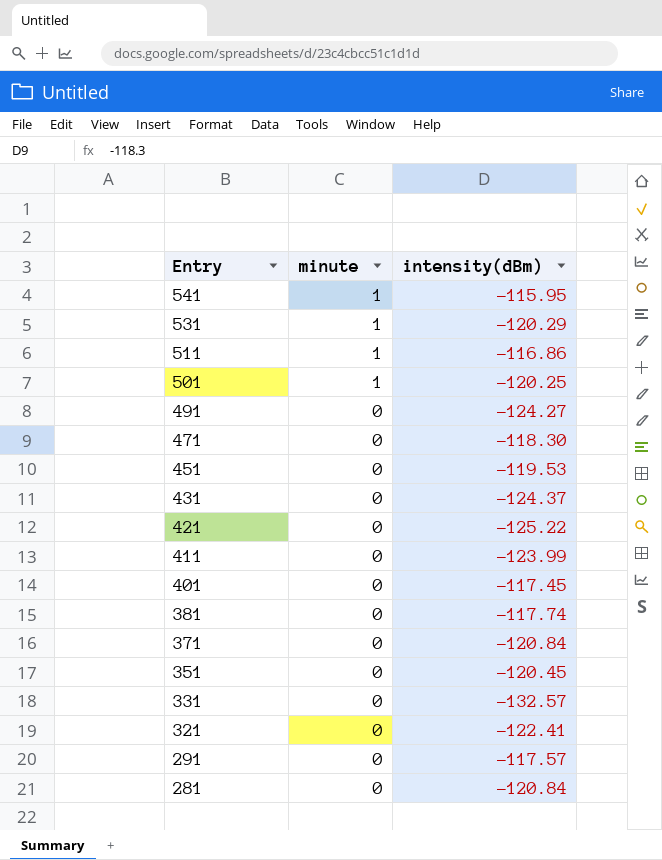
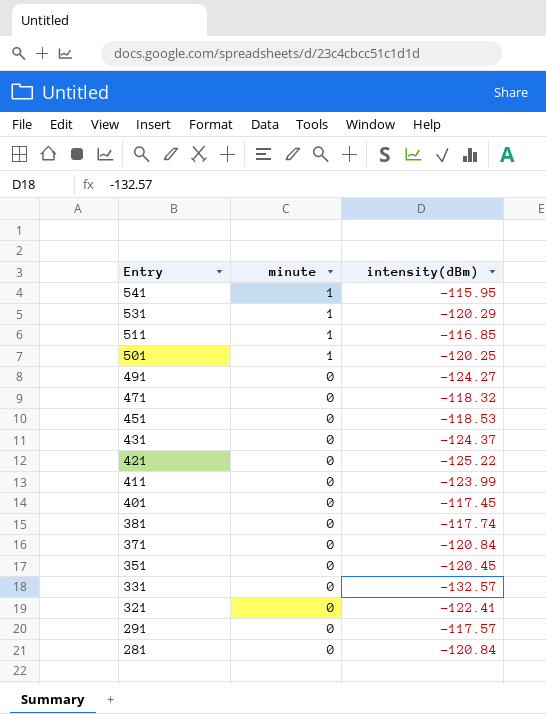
511 | intensity(dBm): -116.86 -> -116.85
471 | intensity(dBm): -118.30 -> -118.32
451 | intensity(dBm): -119.53 -> -118.53

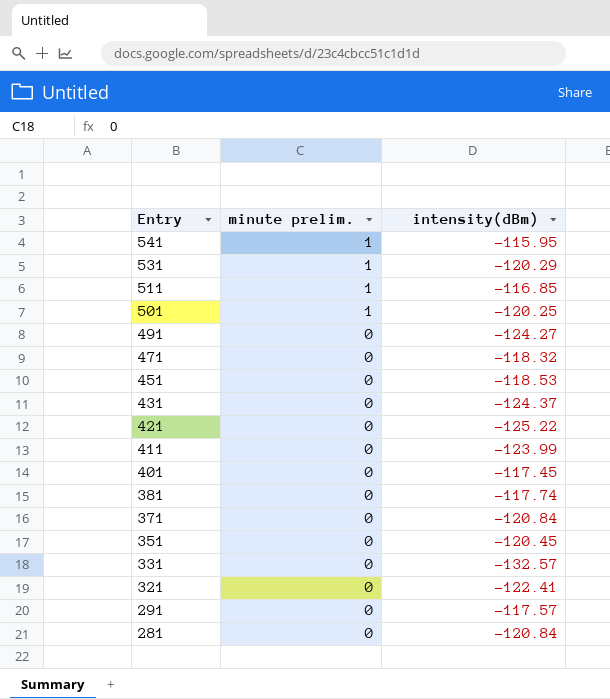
column name: minute -> minute prelim.

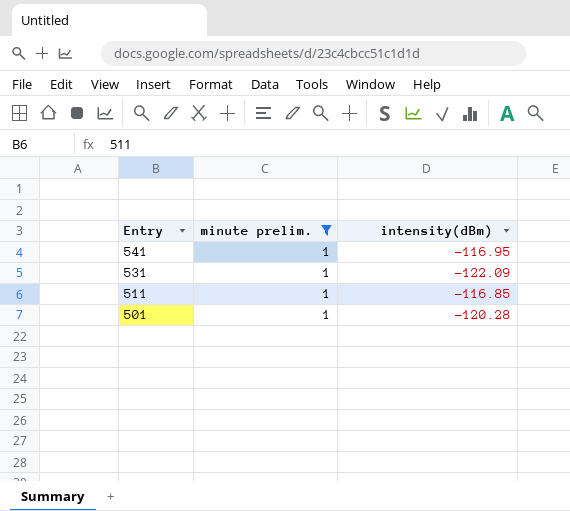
filter: none -> minute prelim. = 1
541 | intensity(dBm): -115.95 -> -116.95
531 | intensity(dBm): -120.29 -> -122.09
501 | intensity(dBm): -120.25 -> -120.28

